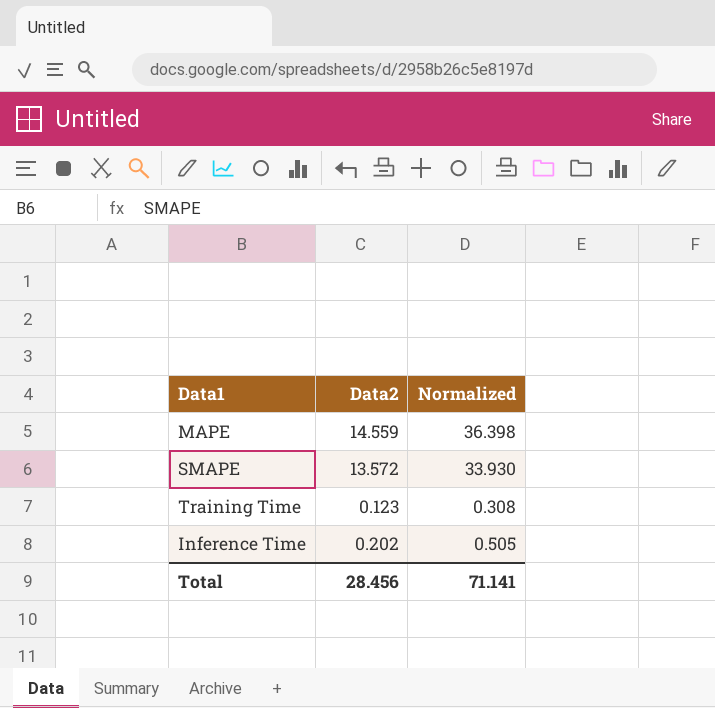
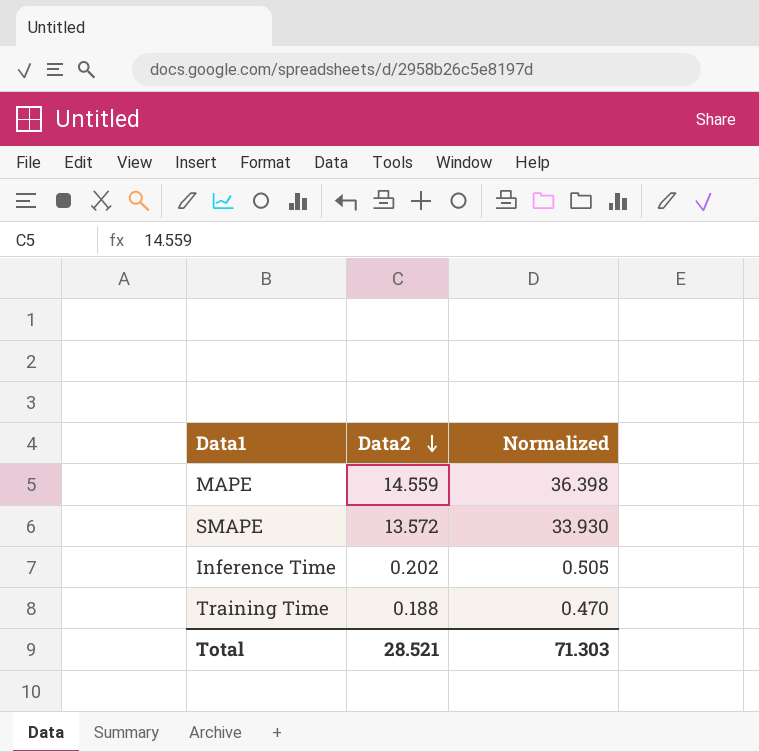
row order: none -> Data2 descending
Training Time | Data2: 0.123 -> 0.188
Training Time | Normalized: 0.308 -> 0.470
Total | Data2: 28.456 -> 28.521
Total | Normalized: 71.141 -> 71.303

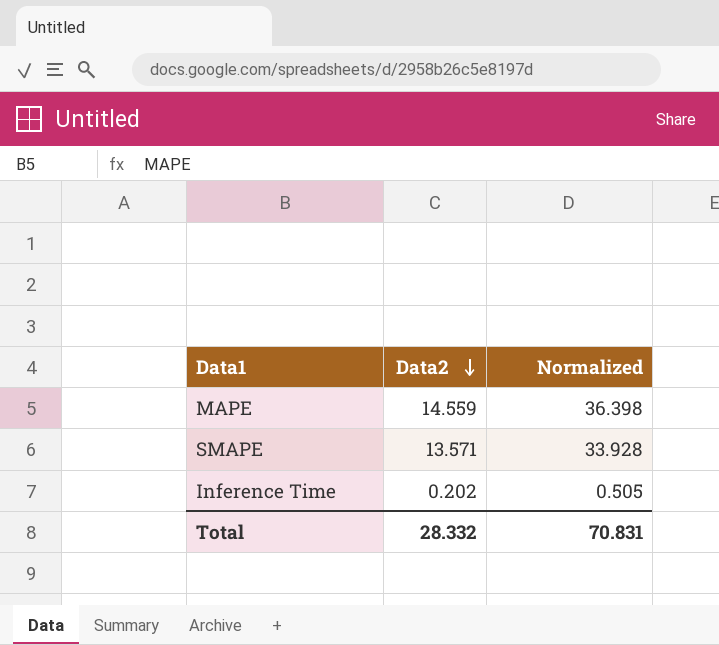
row Training Time: 0.188 | 0.470 -> none
SMAPE | Data2: 13.572 -> 13.571
SMAPE | Normalized: 33.930 -> 33.928
Total | Data2: 28.521 -> 28.332
Total | Normalized: 71.303 -> 70.831

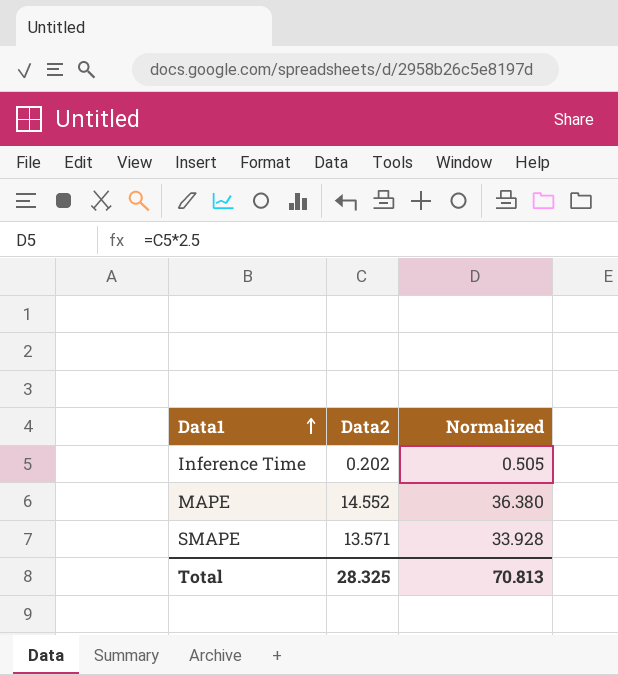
row order: Data2 descending -> Data1 ascending
MAPE | Data2: 14.559 -> 14.552
MAPE | Normalized: 36.398 -> 36.380
Total | Data2: 28.332 -> 28.325
Total | Normalized: 70.831 -> 70.813

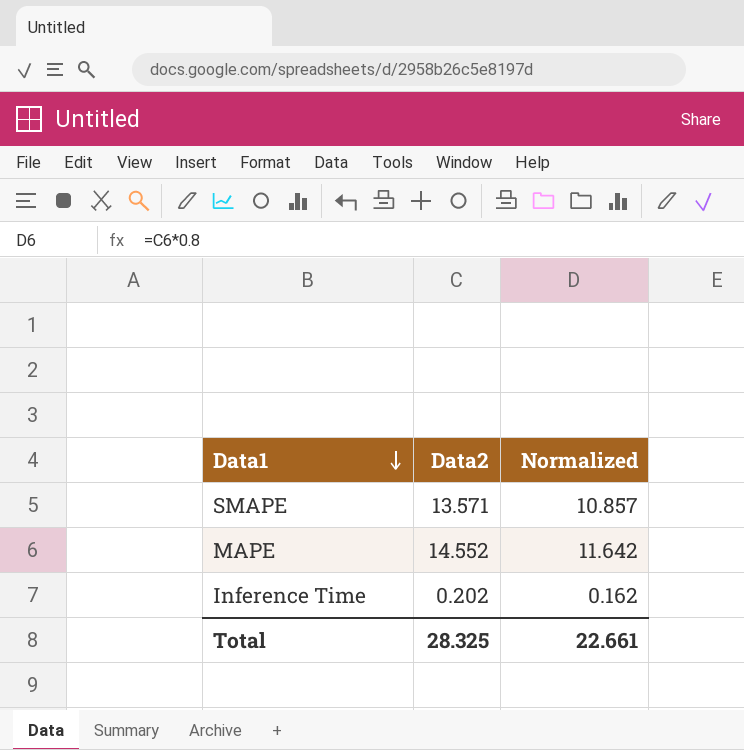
row order: Data1 ascending -> Data1 descending
column Normalized | formula: [Data2] * 2.5 -> [Data2] * 0.8
Total | Normalized: 70.813 -> 22.661

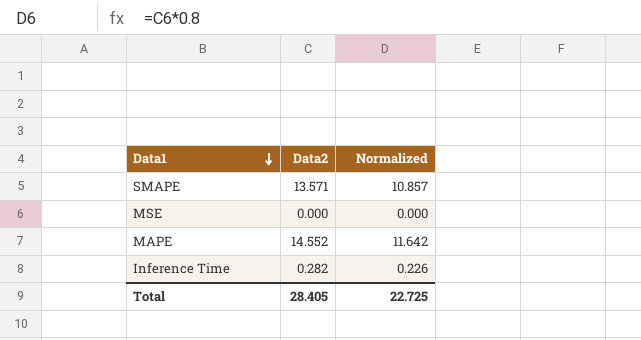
row MSE: none -> 0.000 | 0.000
Inference Time | Data2: 0.202 -> 0.282
Inference Time | Normalized: 0.162 -> 0.226
Total | Data2: 28.325 -> 28.405
Total | Normalized: 22.661 -> 22.725

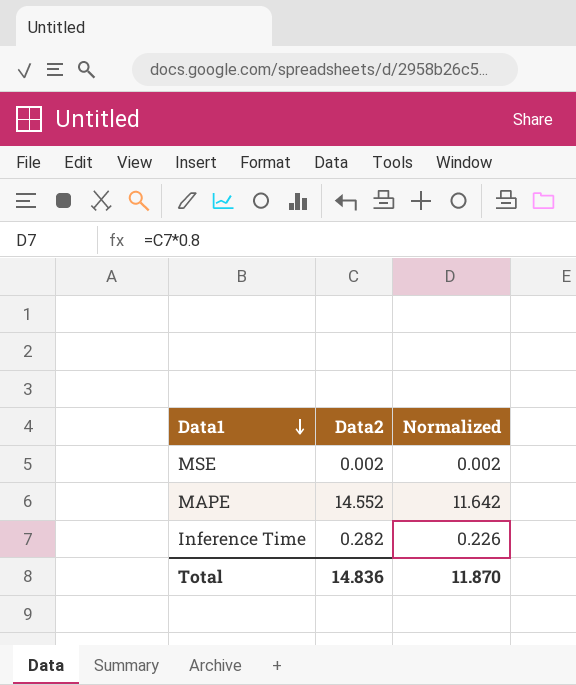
row SMAPE: 13.571 | 10.857 -> none
MSE | Data2: 0.000 -> 0.002
MSE | Normalized: 0.000 -> 0.002
Total | Data2: 28.405 -> 14.836
Total | Normalized: 22.725 -> 11.870

